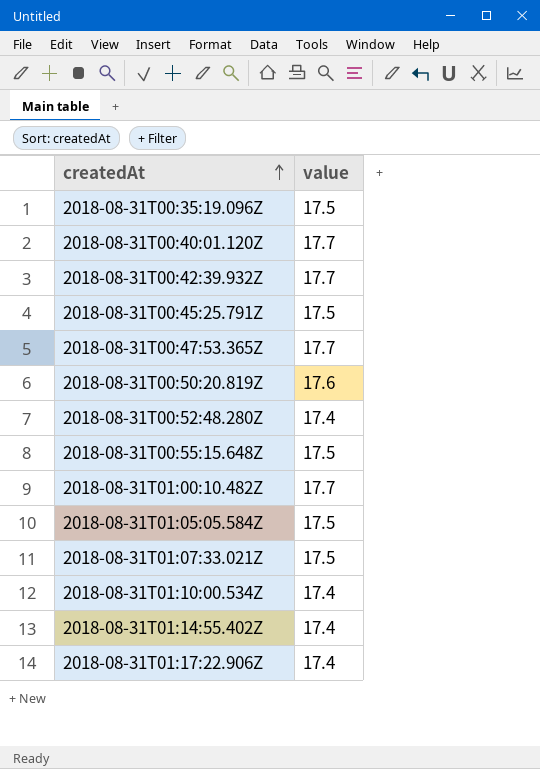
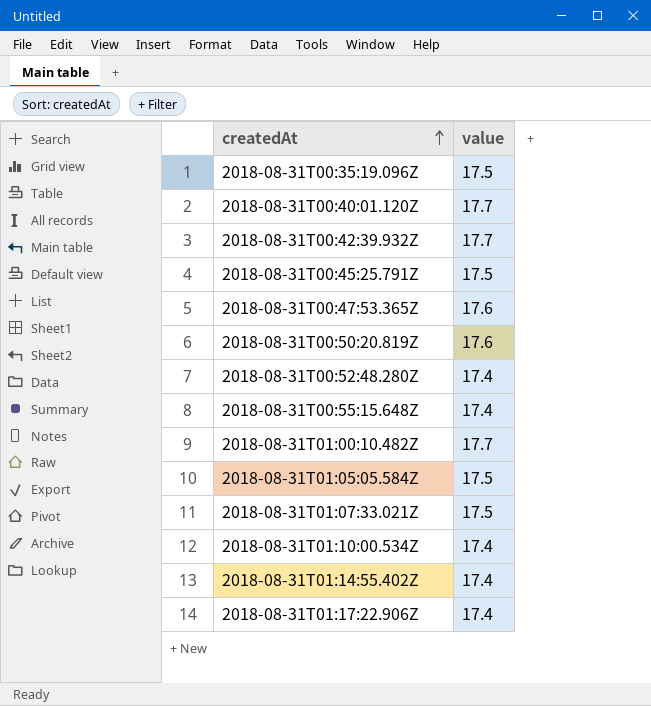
2018-08-31T00:47:53.365Z | value: 17.7 -> 17.6
2018-08-31T00:55:15.648Z | value: 17.5 -> 17.4

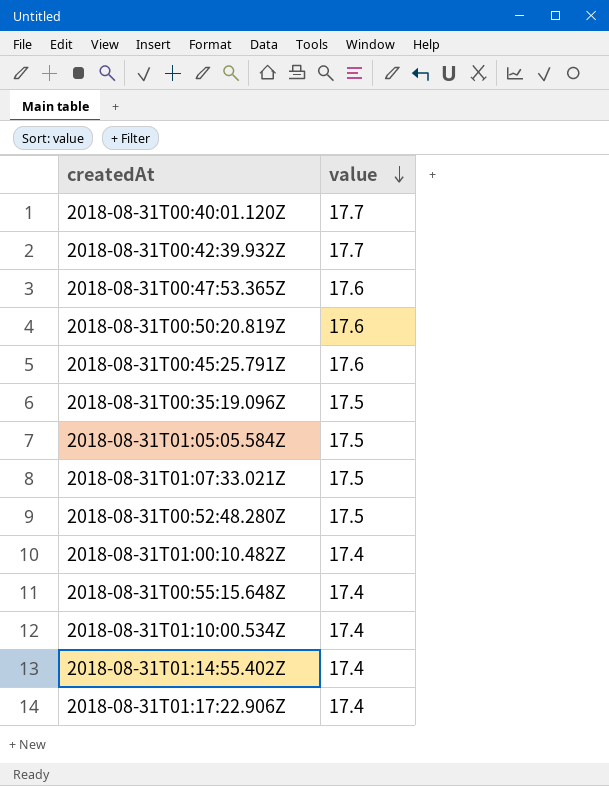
row order: createdAt ascending -> value descending
2018-08-31T00:45:25.791Z | value: 17.5 -> 17.6
2018-08-31T00:52:48.280Z | value: 17.4 -> 17.5
2018-08-31T01:00:10.482Z | value: 17.7 -> 17.4

